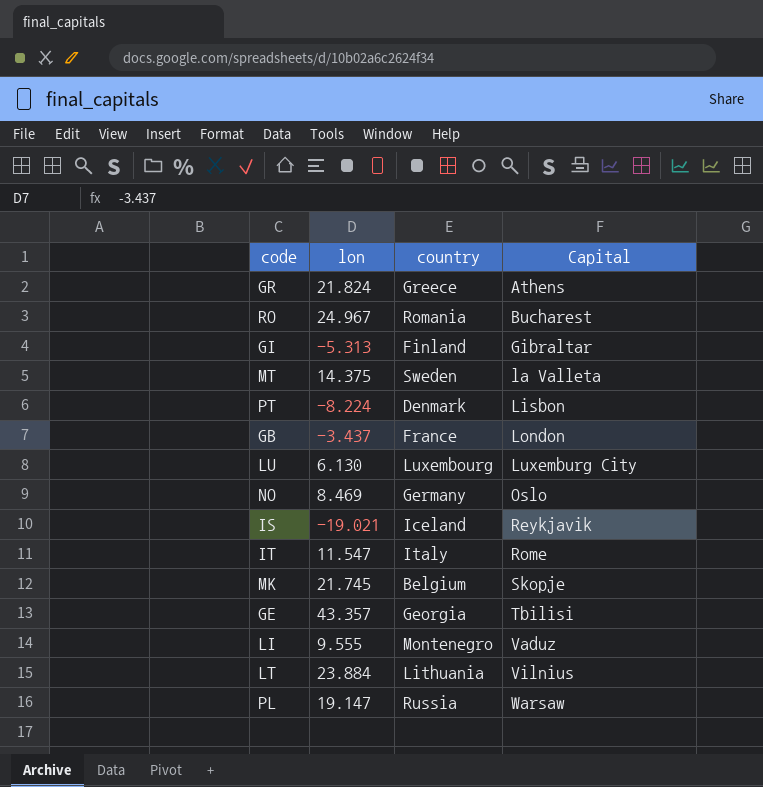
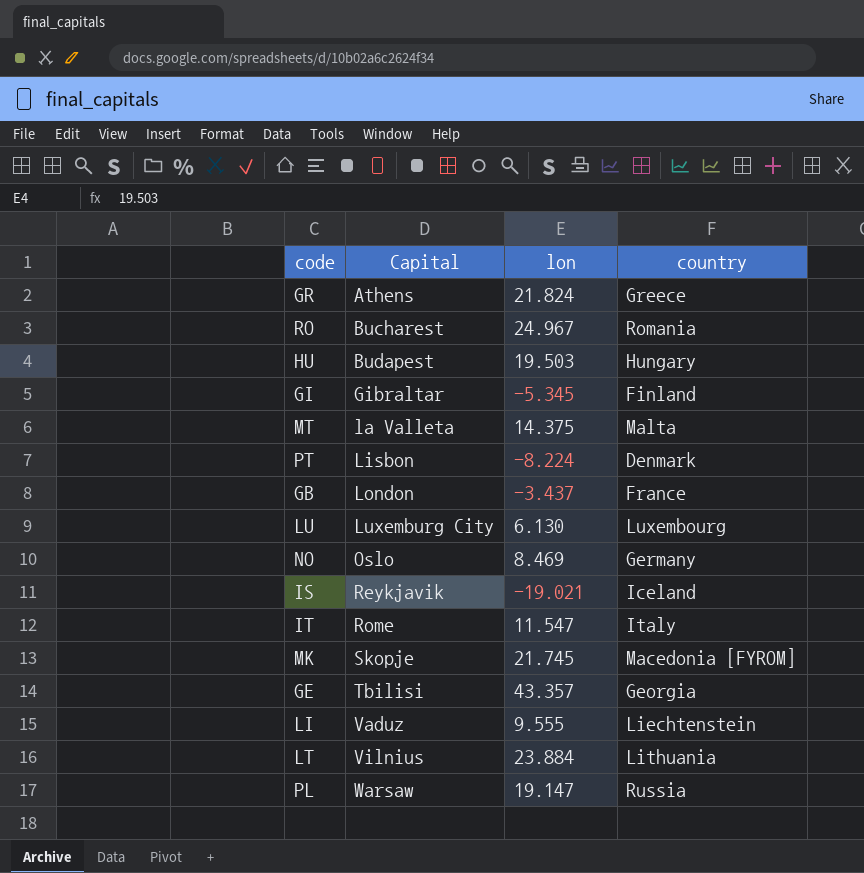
column Capital | position: 4 -> 2
row HU: none -> Budapest | 19.503 | Hungary
GI | lon: -5.313 -> -5.345
MT | country: Sweden -> Malta
MK | country: Belgium -> Macedonia [FYROM]
LI | country: Montenegro -> Liechtenstein

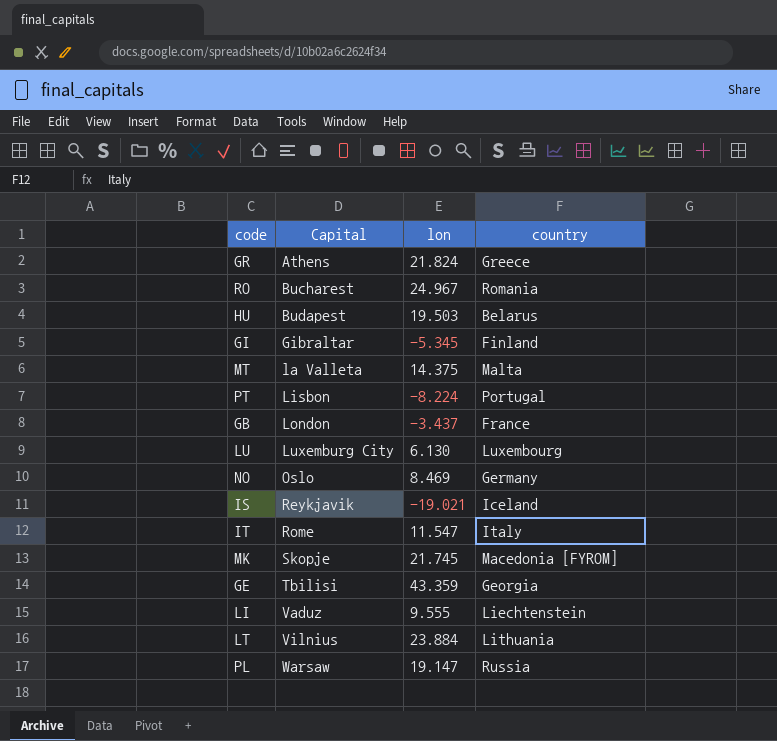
HU | country: Hungary -> Belarus
PT | country: Denmark -> Portugal
GE | lon: 43.357 -> 43.359

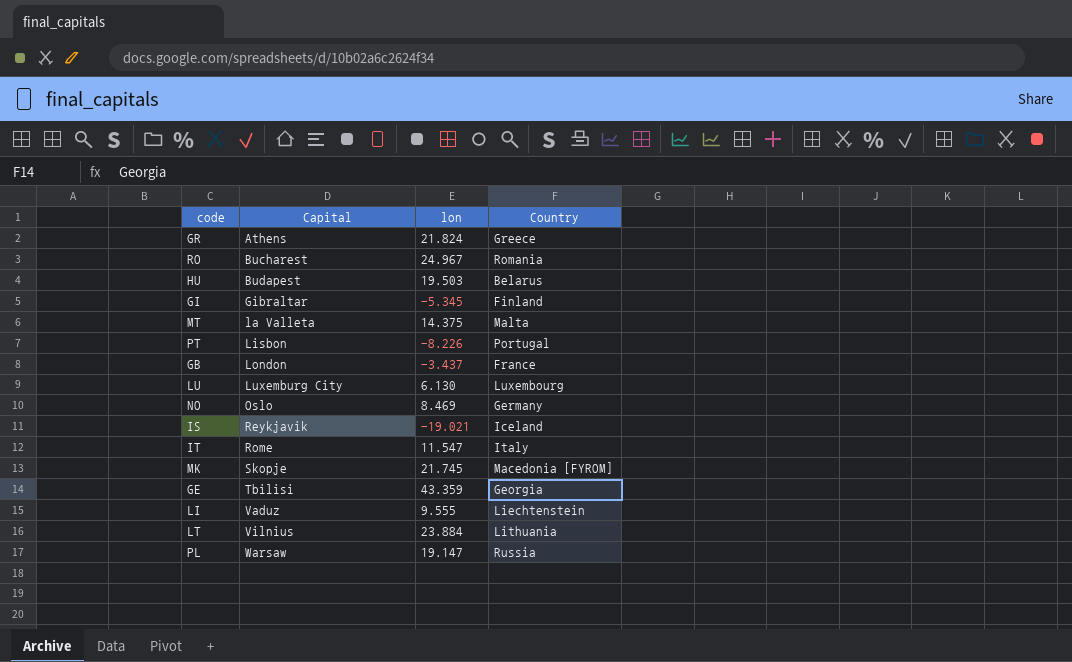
column name: country -> Country
PT | lon: -8.224 -> -8.226

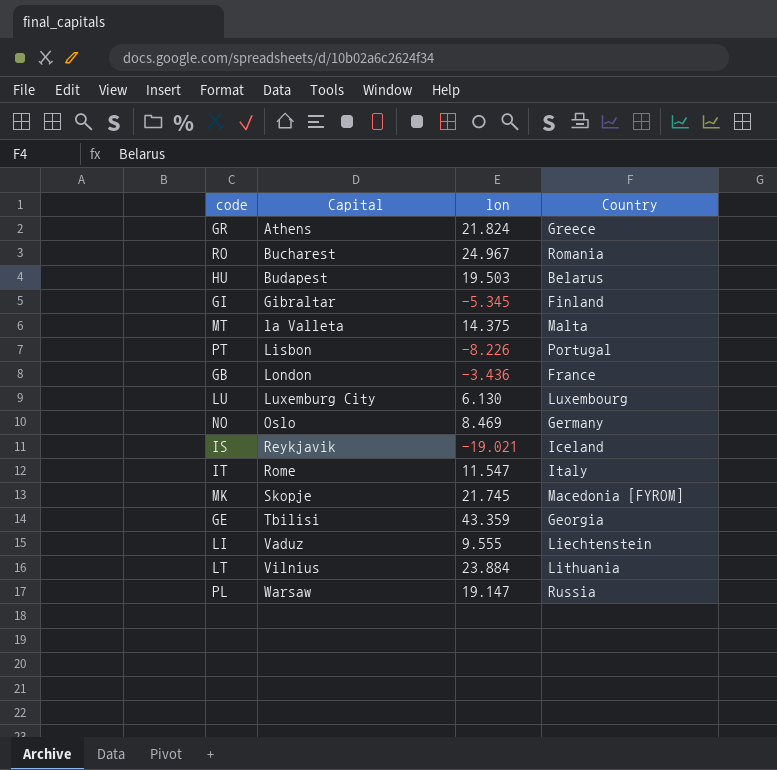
GB | lon: -3.437 -> -3.436

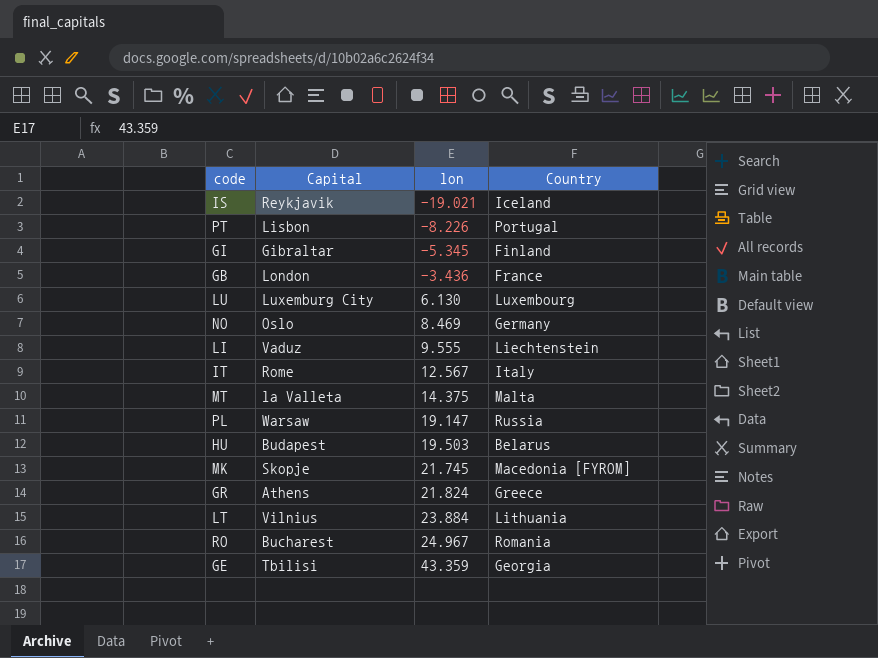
row order: Capital ascending -> lon ascending
IT | lon: 11.547 -> 12.567

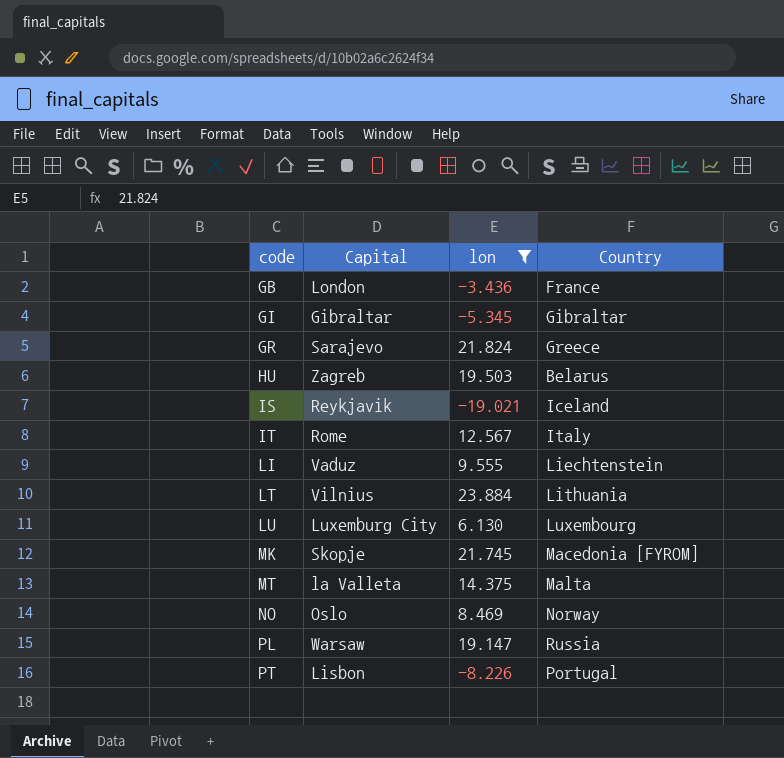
filter: none -> lon <= 23.884
row order: lon ascending -> code ascending
GI | Country: Finland -> Gibraltar
GR | Capital: Athens -> Sarajevo
HU | Capital: Budapest -> Zagreb
NO | Country: Germany -> Norway

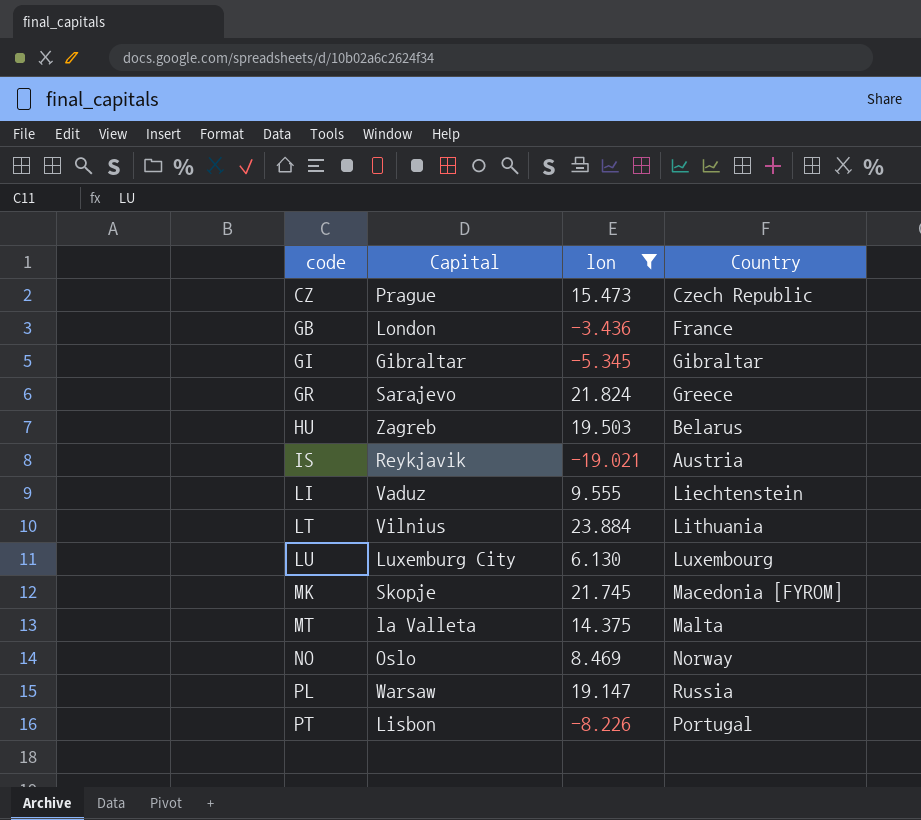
row IT: Rome | 12.567 | Italy -> none
row CZ: none -> Prague | 15.473 | Czech Republic
IS | Country: Iceland -> Austria

